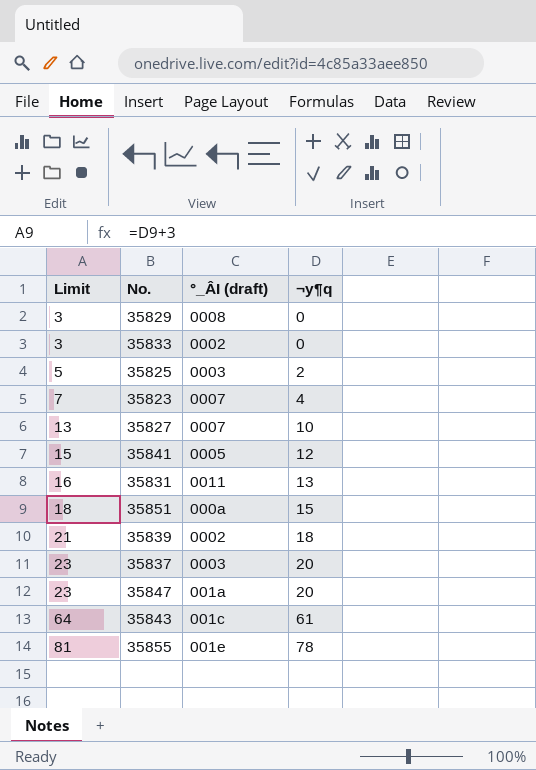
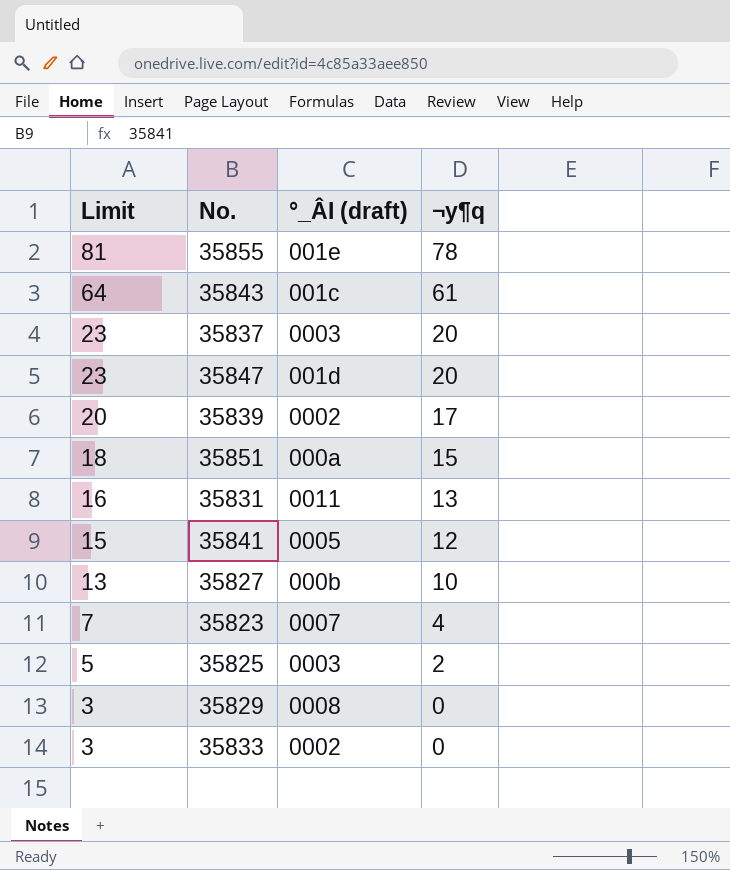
row order: Limit ascending -> Limit descending
35847 | °_ÂI (draft): 001a -> 001d
35839 | Limit: 21 -> 20
35839 | ¬y¶q: 18 -> 17
35827 | °_ÂI (draft): 0007 -> 000b

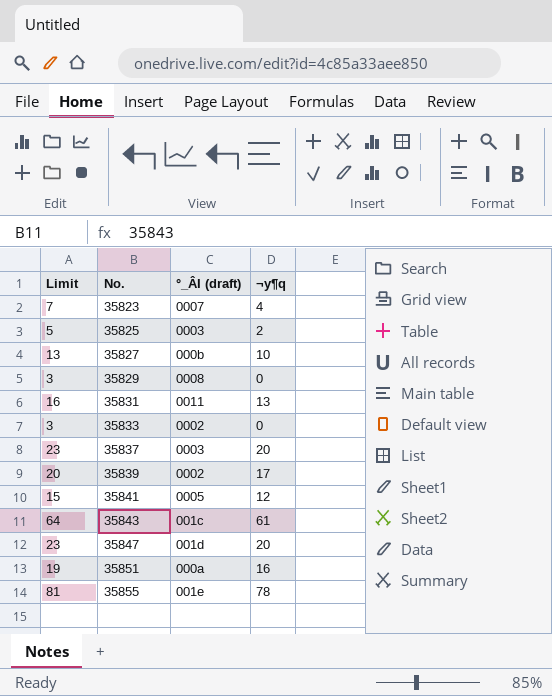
row order: Limit descending -> No. ascending
35851 | Limit: 18 -> 19
35851 | ¬y¶q: 15 -> 16

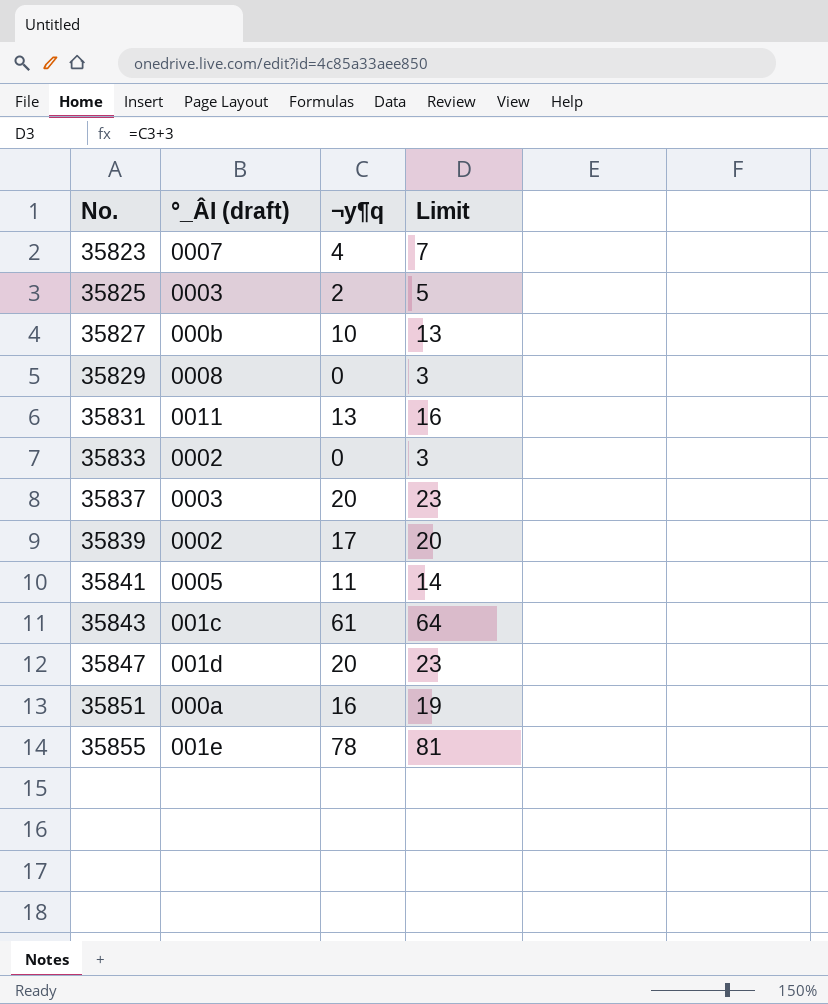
column Limit | position: 1 -> 4
35841 | ¬y¶q: 12 -> 11
35841 | Limit: 15 -> 14

